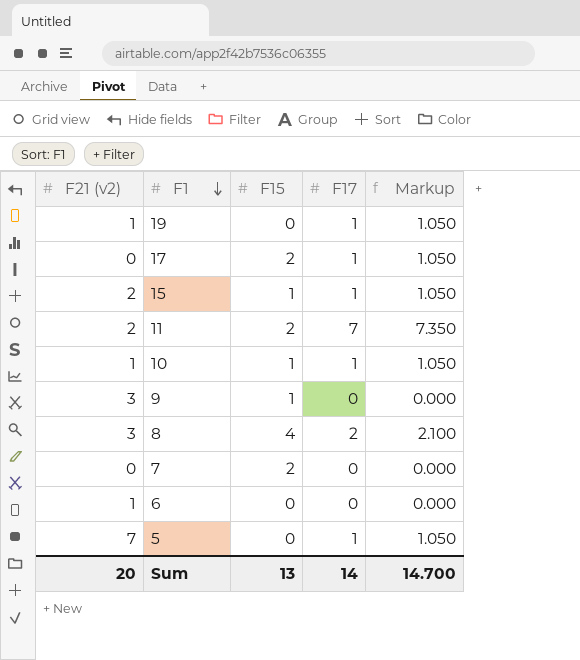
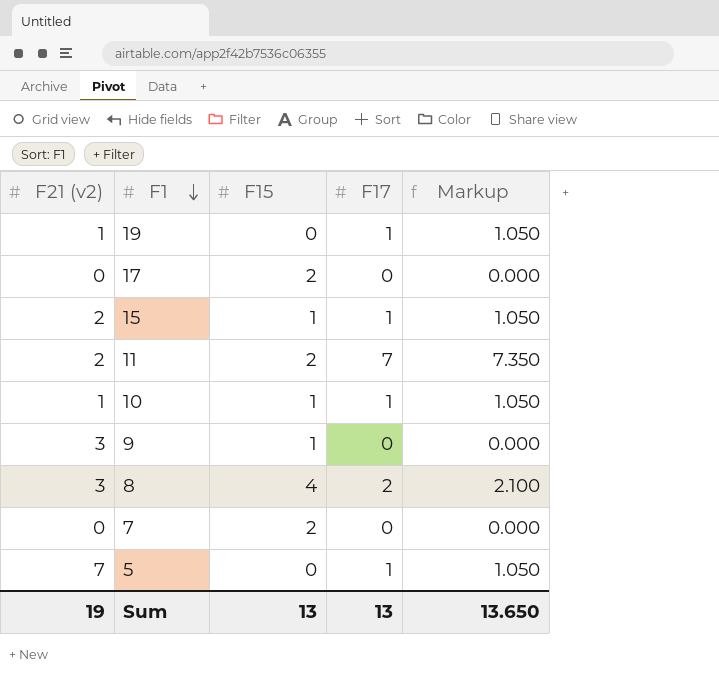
row 6: 1 | 0 | 0 | 0.000 -> none
17 | F17: 1 -> 0
17 | Markup: 1.050 -> 0.000
Sum | F21 (v2): 20 -> 19
Sum | F17: 14 -> 13
Sum | Markup: 14.700 -> 13.650

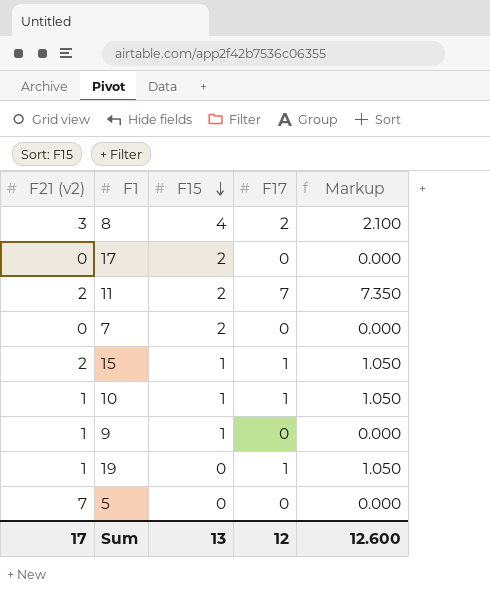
row order: F1 descending -> F15 descending
9 | F21 (v2): 3 -> 1
5 | F17: 1 -> 0
5 | Markup: 1.050 -> 0.000
Sum | F21 (v2): 19 -> 17
Sum | F17: 13 -> 12
Sum | Markup: 13.650 -> 12.600

